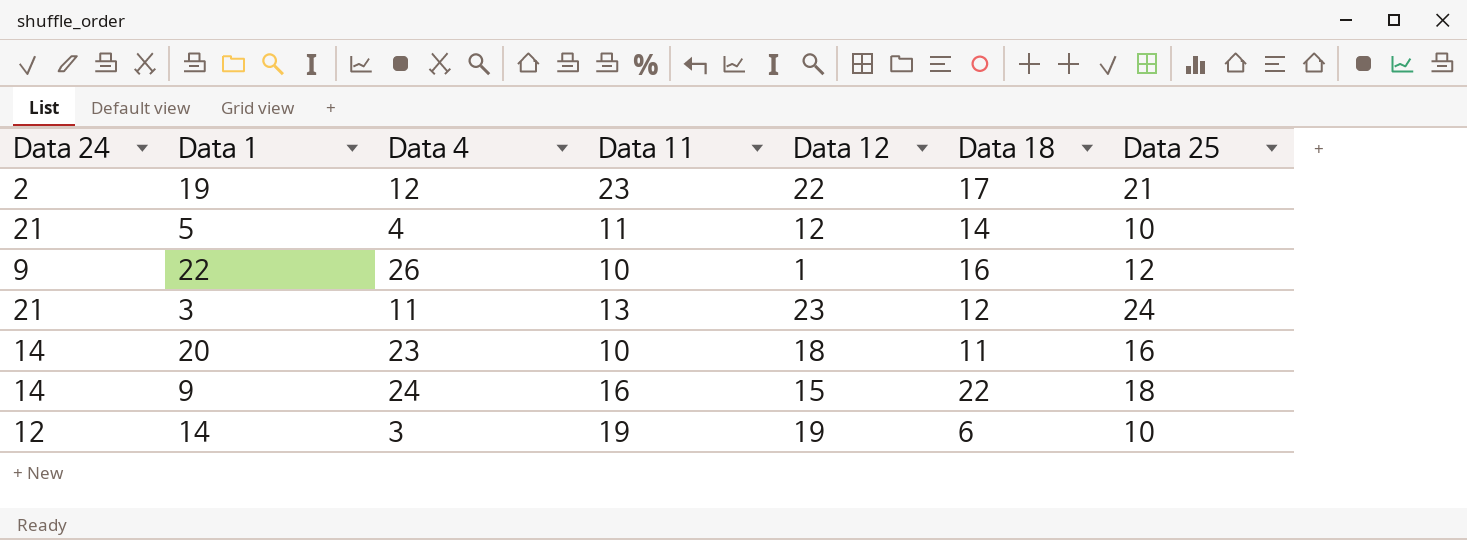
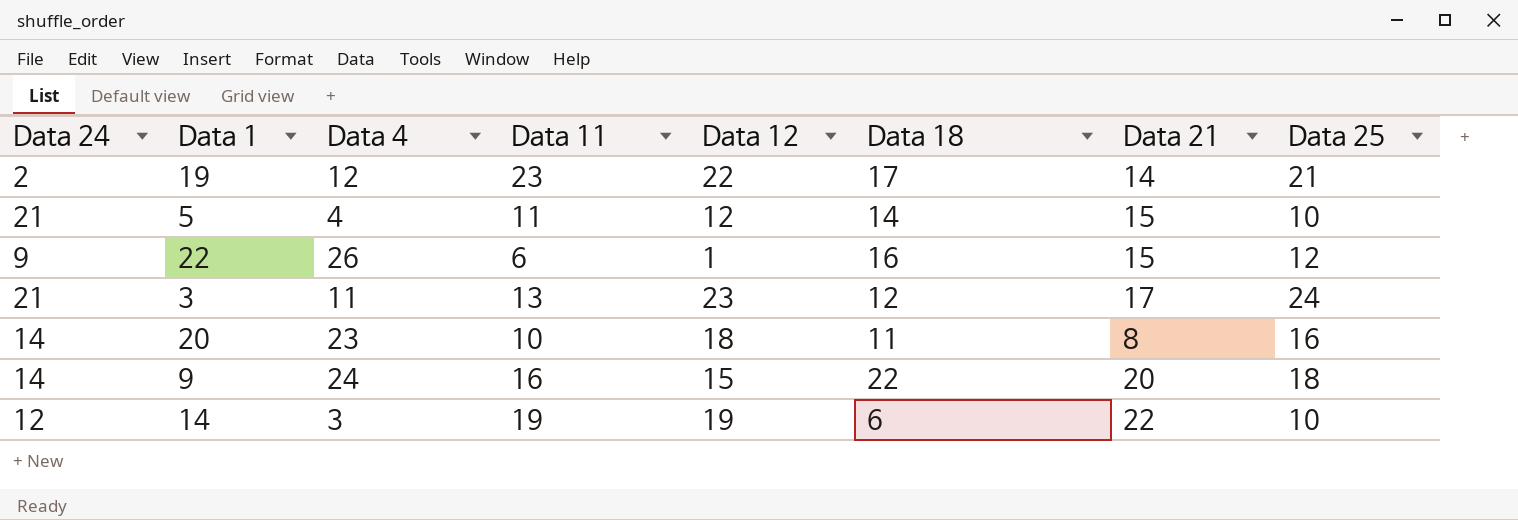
column Data 21 | position: none -> 7
22 | Data 11: 10 -> 6

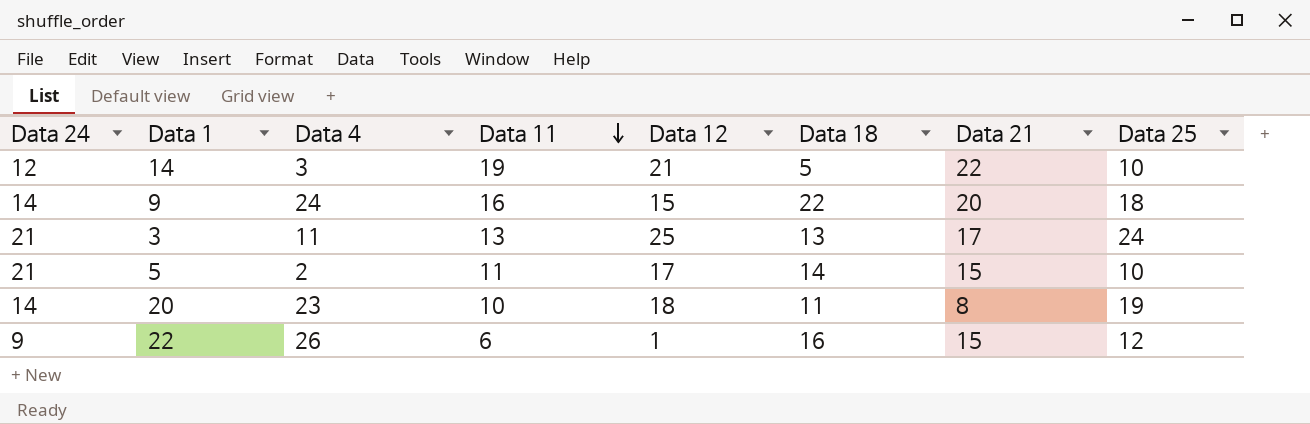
row order: none -> Data 11 descending
row 19: 2 | 12 | 23 | 22 | 17 | 14 | 21 -> none
14 | Data 12: 19 -> 21
14 | Data 18: 6 -> 5
3 | Data 12: 23 -> 25
3 | Data 18: 12 -> 13
5 | Data 4: 4 -> 2
5 | Data 12: 12 -> 17
20 | Data 25: 16 -> 19

